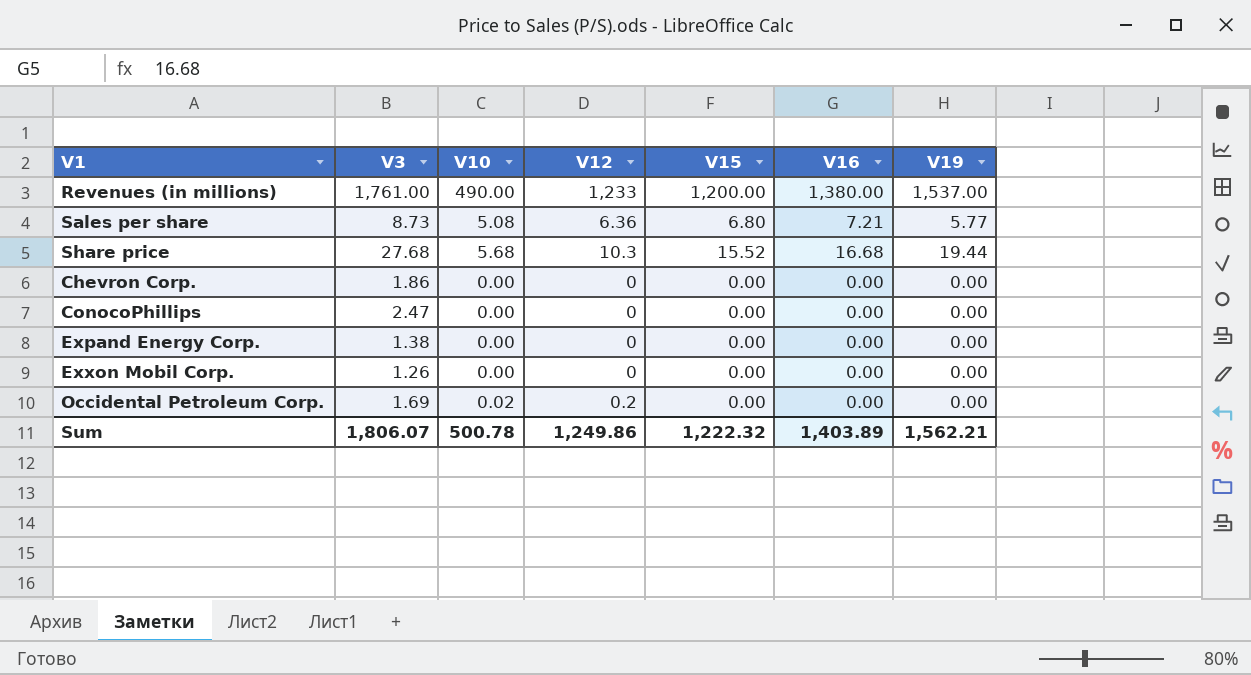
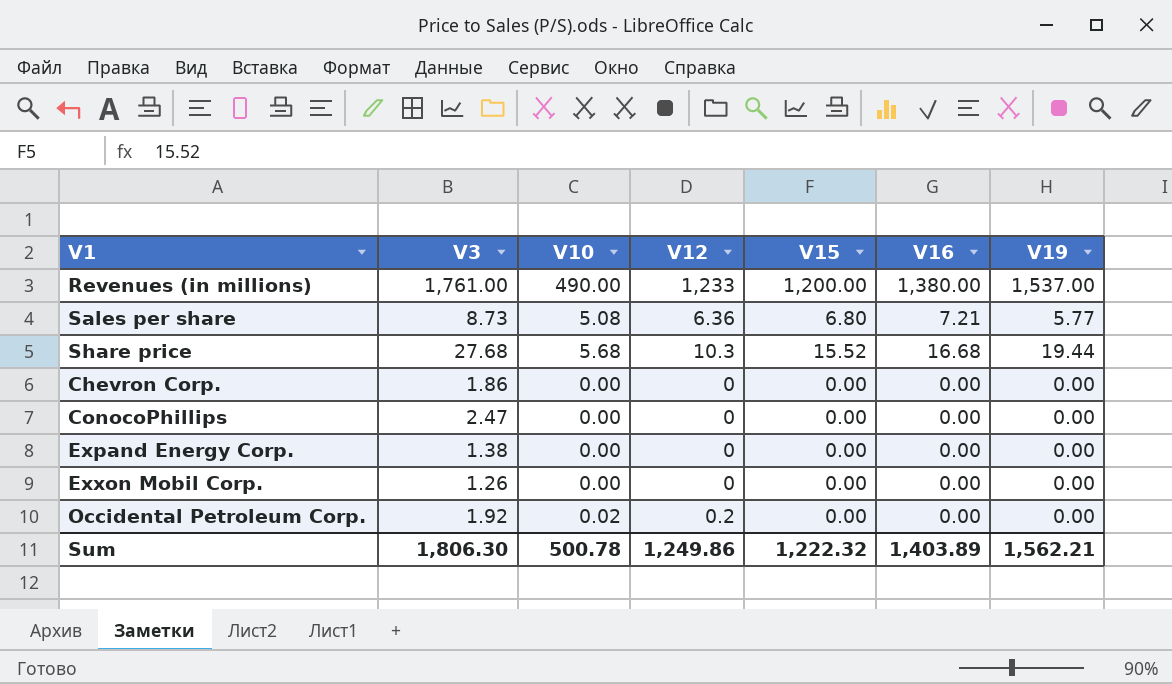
Occidental Petroleum Corp. | V3: 1.69 -> 1.92
Sum | V3: 1,806.07 -> 1,806.30

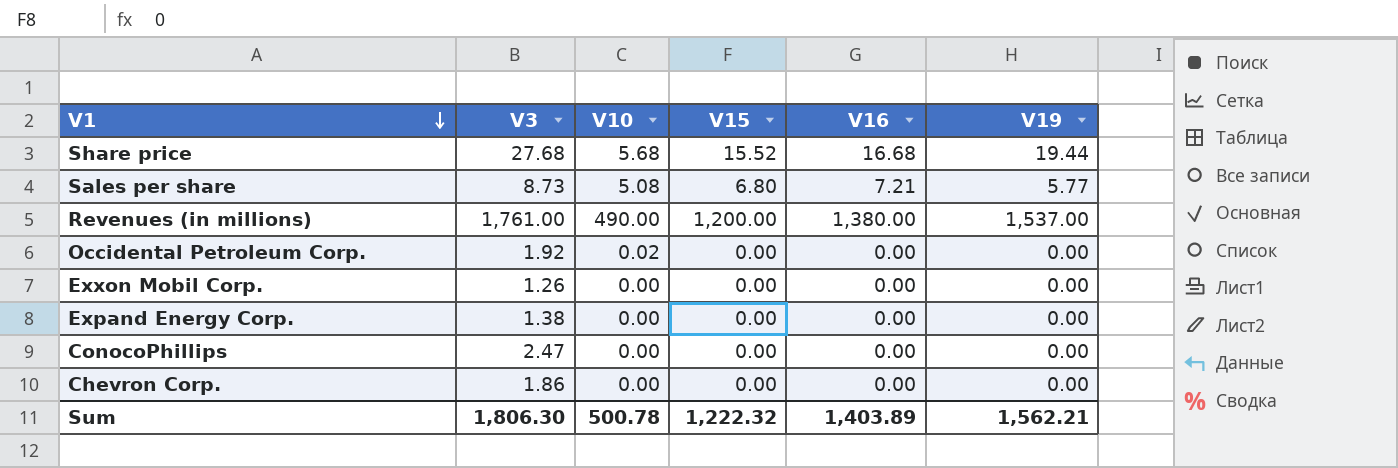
row order: none -> V1 descending
column V12 | position: 4 -> none

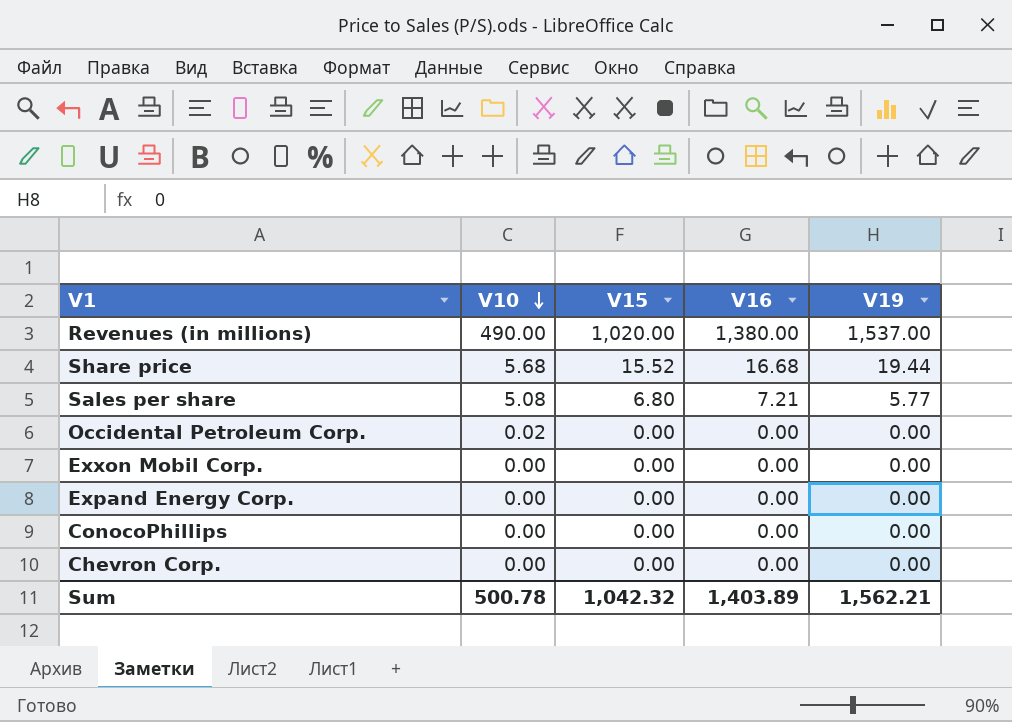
row order: V1 descending -> V10 descending
column V3 | position: 2 -> none
Revenues (in millions) | V15: 1,200.00 -> 1,020.00
Sum | V15: 1,222.32 -> 1,042.32

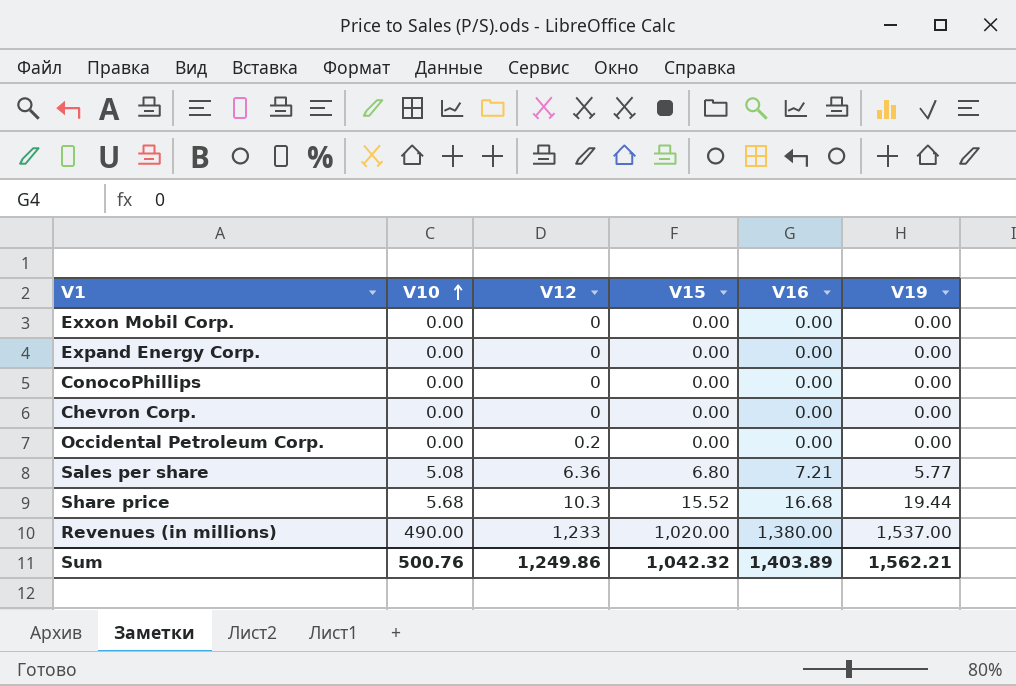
row order: V10 descending -> V10 ascending
column V12 | position: none -> 3
Occidental Petroleum Corp. | V10: 0.02 -> 0.00
Sum | V10: 500.78 -> 500.76

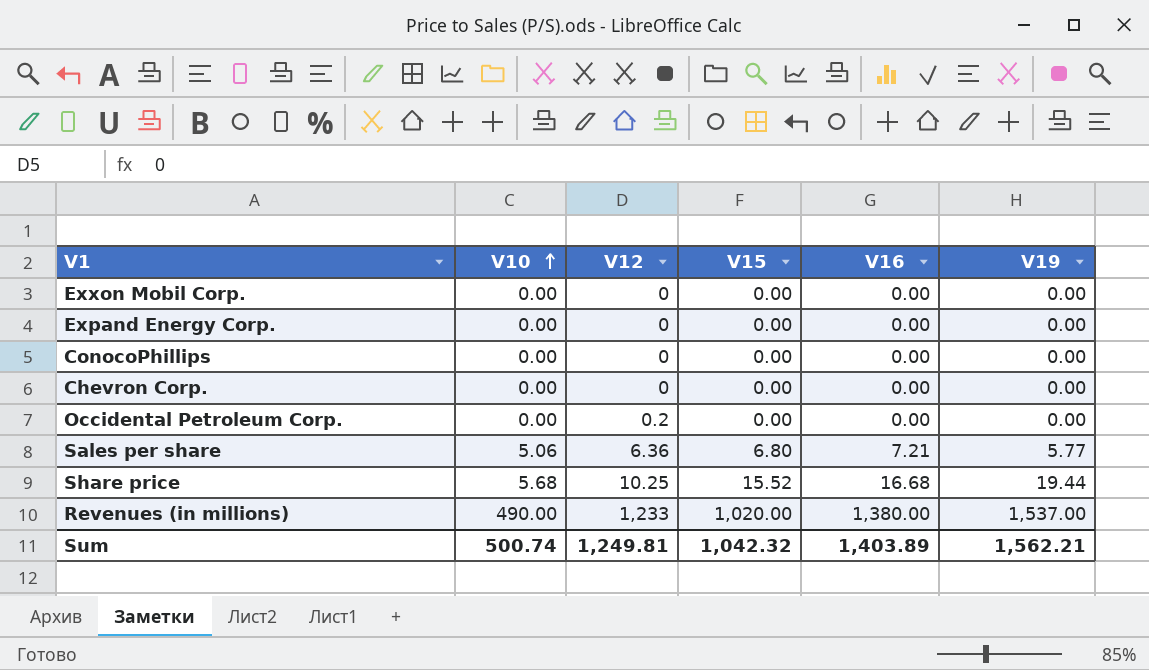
Sales per share | V10: 5.08 -> 5.06
Share price | V12: 10.3 -> 10.25
Sum | V10: 500.76 -> 500.74
Sum | V12: 1,249.86 -> 1,249.81

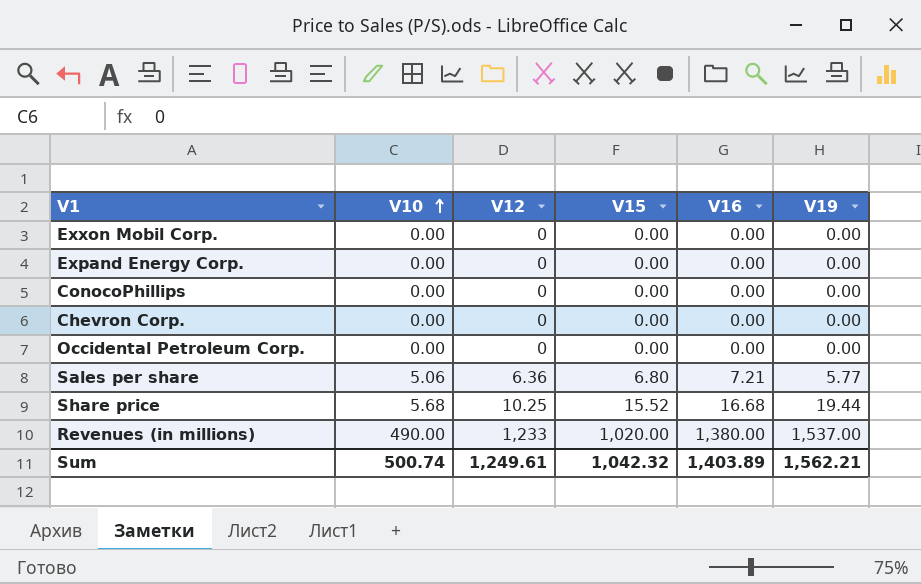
Occidental Petroleum Corp. | V12: 0.2 -> 0
Sum | V12: 1,249.81 -> 1,249.61

